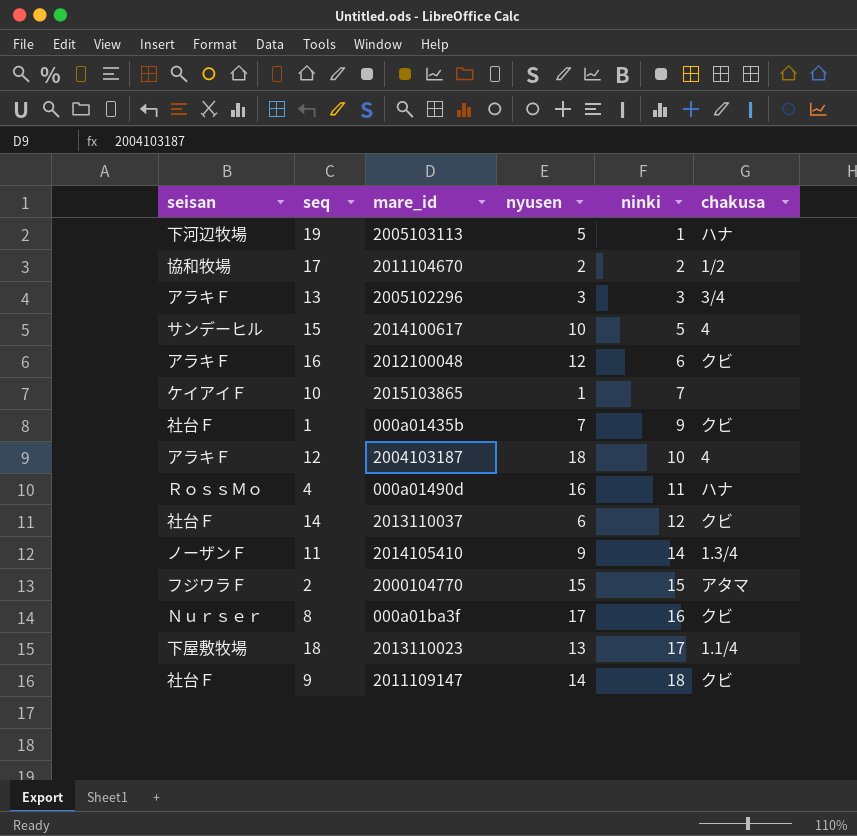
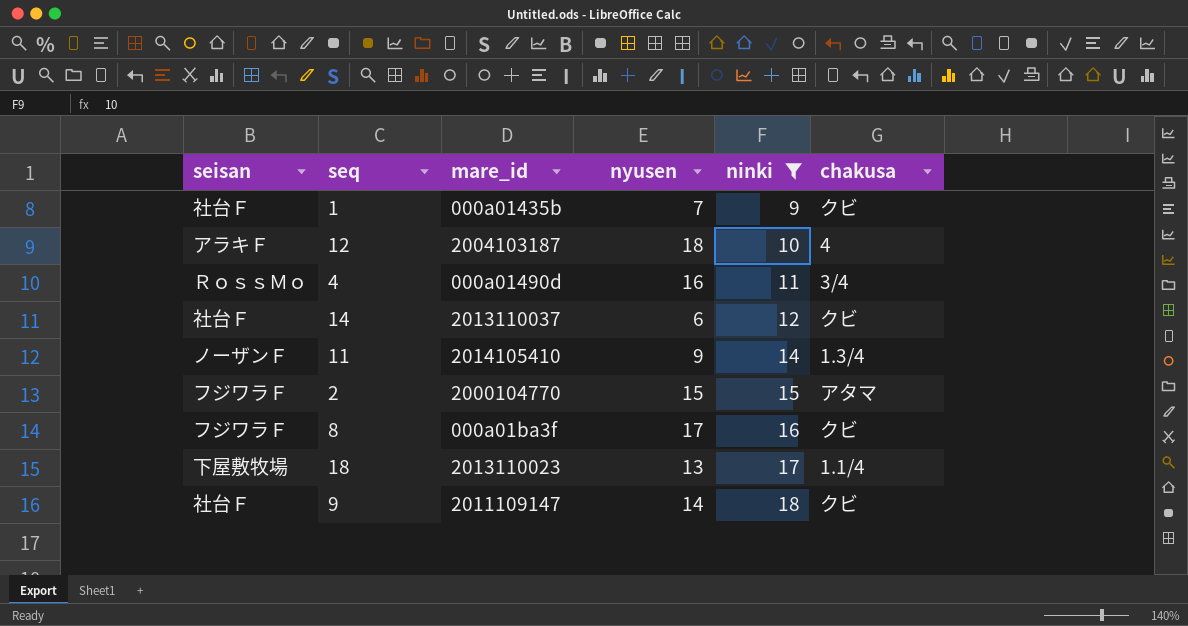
filter: none -> ninki >= 9
4 | chakusa: ハナ -> 3/4
8 | seisan: Ｎｕｒｓｅｒ -> フジワラＦ

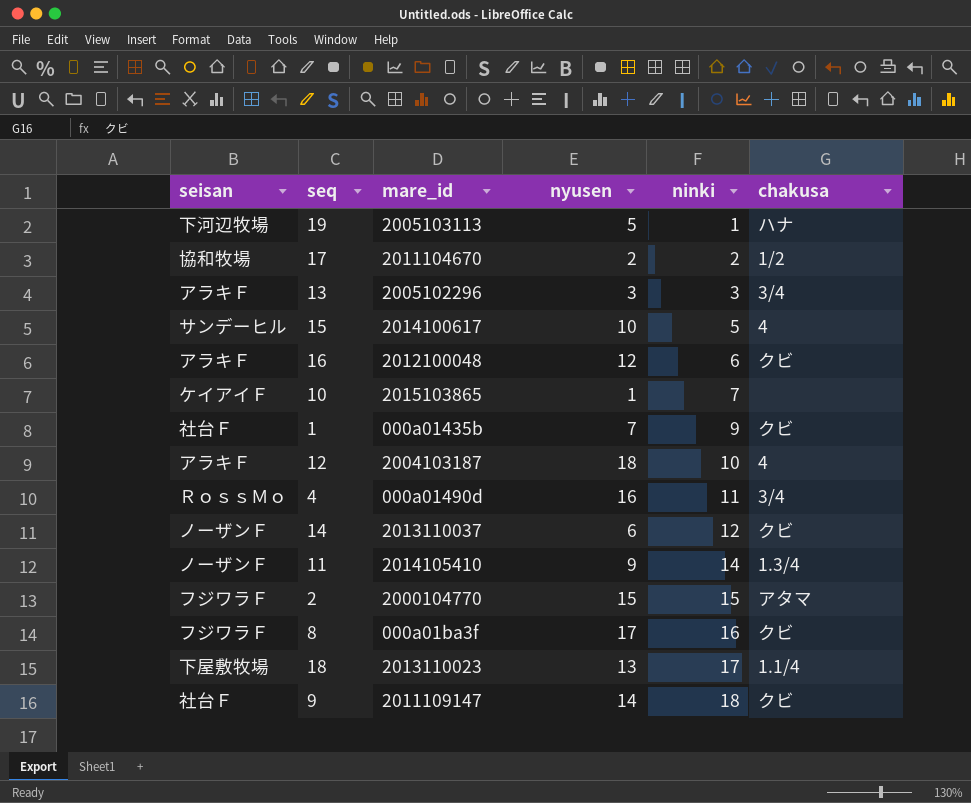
filter: ninki >= 9 -> none
14 | seisan: 社台Ｆ -> ノーザンＦ

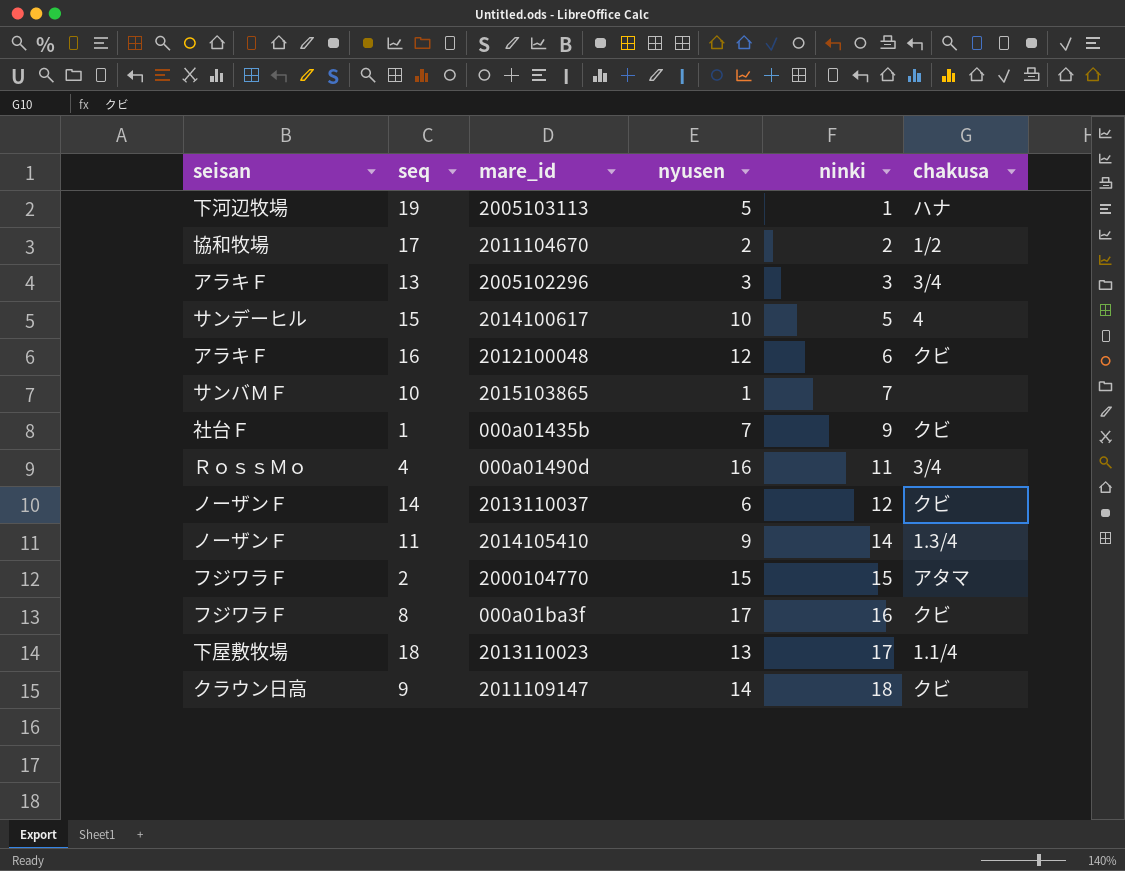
row 12: アラキＦ | 2004103187 | 18 | 10 | 4 -> none
10 | seisan: ケイアイＦ -> サンバＭＦ
9 | seisan: 社台Ｆ -> クラウン日高

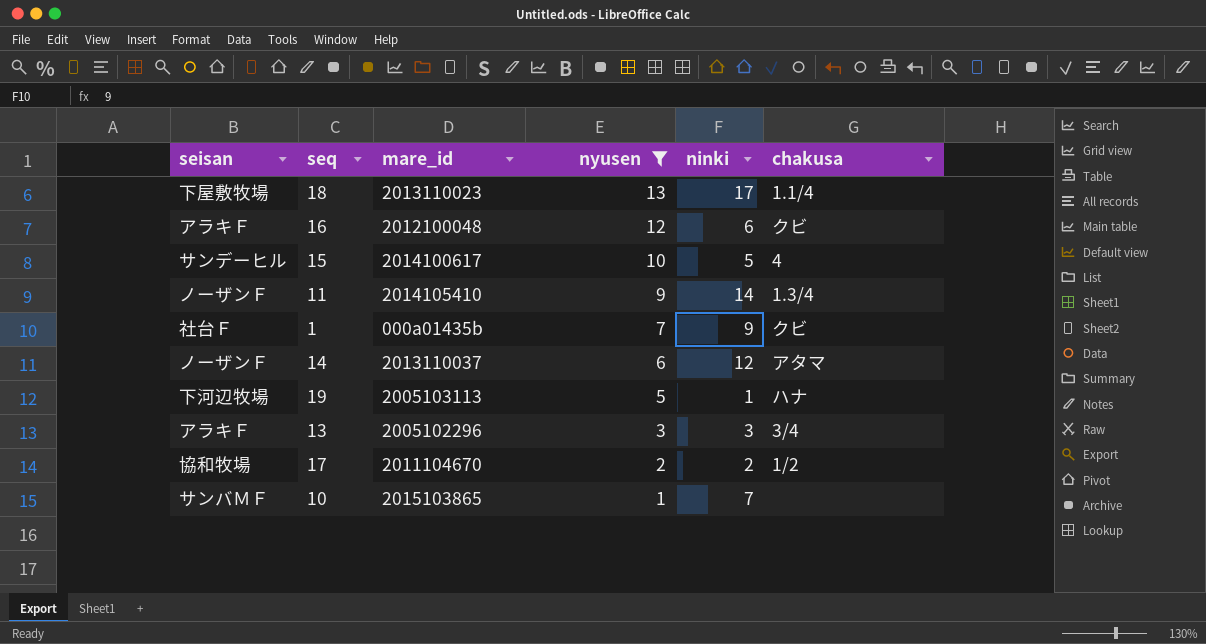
filter: none -> nyusen <= 13
row order: ninki ascending -> nyusen descending
14 | chakusa: クビ -> アタマ

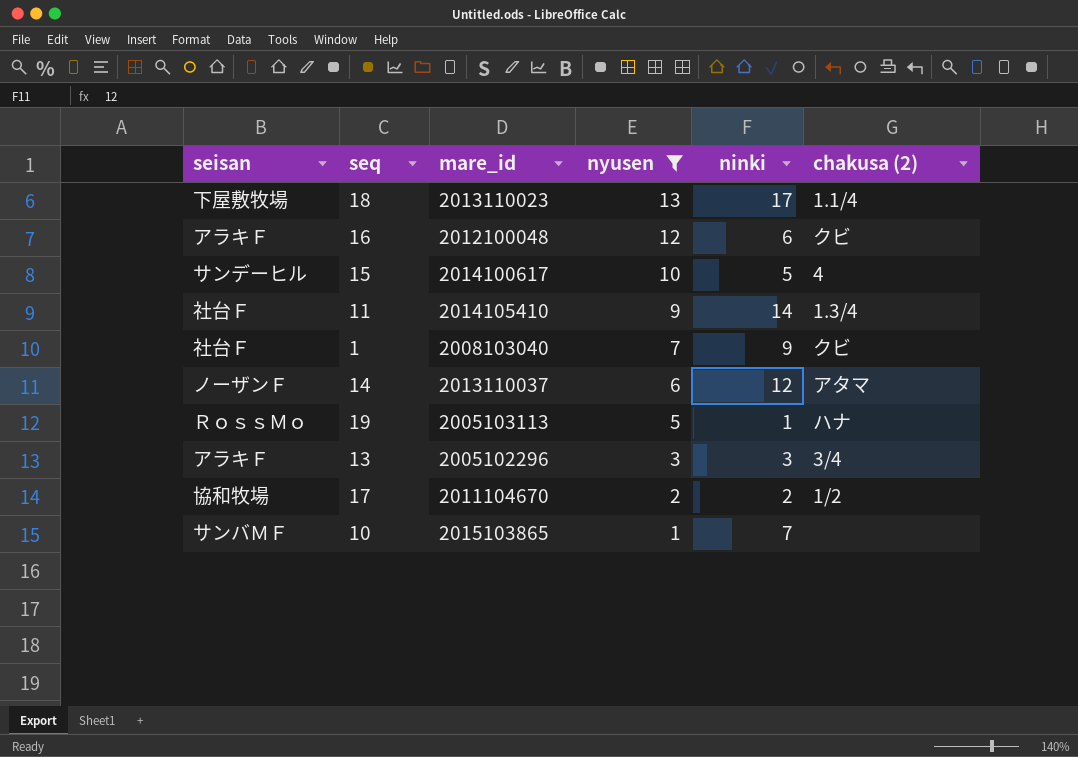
column name: chakusa -> chakusa (2)
11 | seisan: ノーザンＦ -> 社台Ｆ
1 | mare_id: 000a01435b -> 2008103040
19 | seisan: 下河辺牧場 -> ＲｏｓｓＭｏ

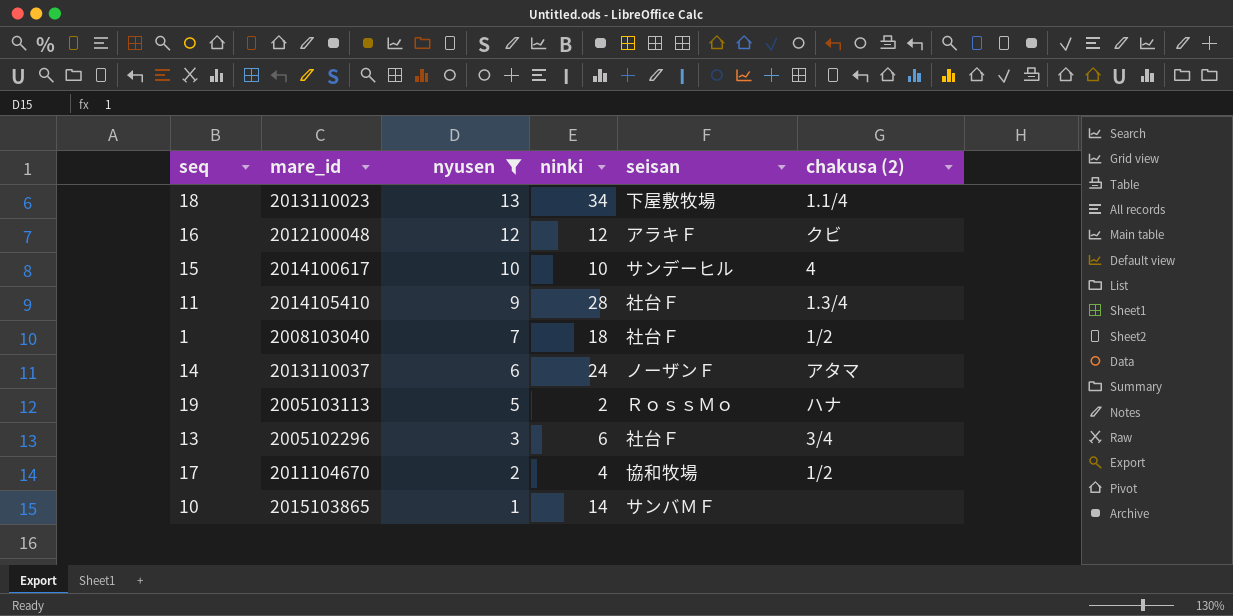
column seisan | position: 1 -> 5
18 | ninki: 17 -> 34
16 | ninki: 6 -> 12
15 | ninki: 5 -> 10
11 | ninki: 14 -> 28
1 | ninki: 9 -> 18
1 | chakusa (2): クビ -> 1/2
14 | ninki: 12 -> 24
19 | ninki: 1 -> 2
13 | ninki: 3 -> 6
13 | seisan: アラキＦ -> 社台Ｆ
17 | ninki: 2 -> 4
10 | ninki: 7 -> 14

